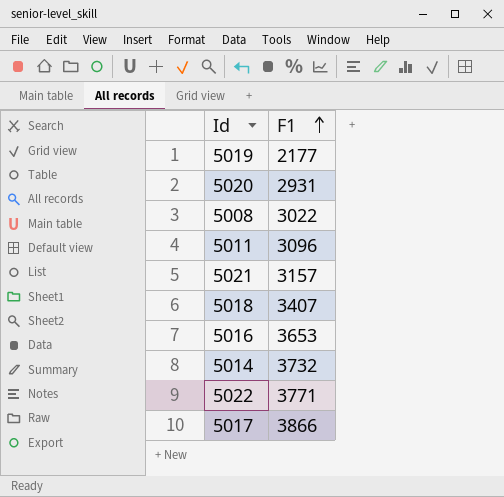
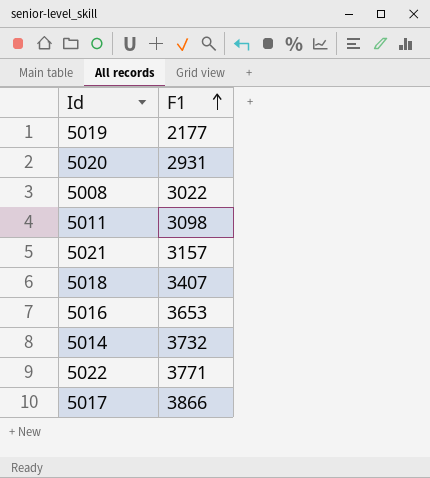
5011 | F1: 3096 -> 3098

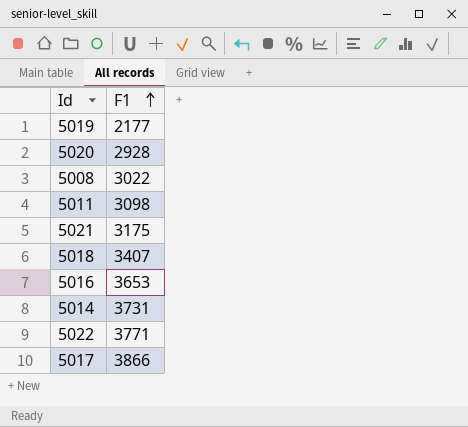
5020 | F1: 2931 -> 2928
5021 | F1: 3157 -> 3175
5014 | F1: 3732 -> 3731

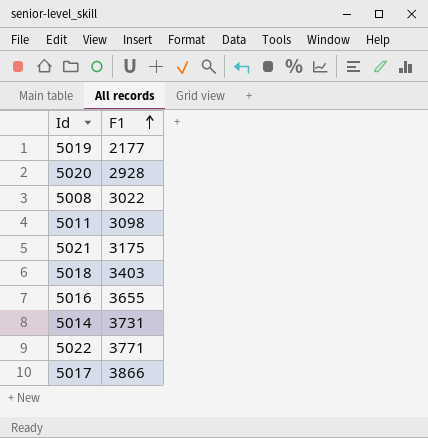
5018 | F1: 3407 -> 3403
5016 | F1: 3653 -> 3655

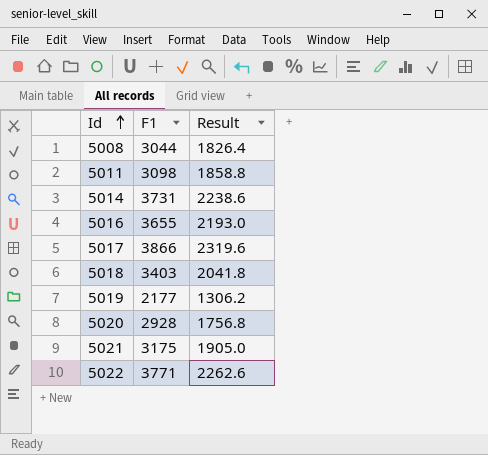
row order: F1 ascending -> Id ascending
column Result | formula: none -> [F1] * 0.6
5008 | F1: 3022 -> 3044

